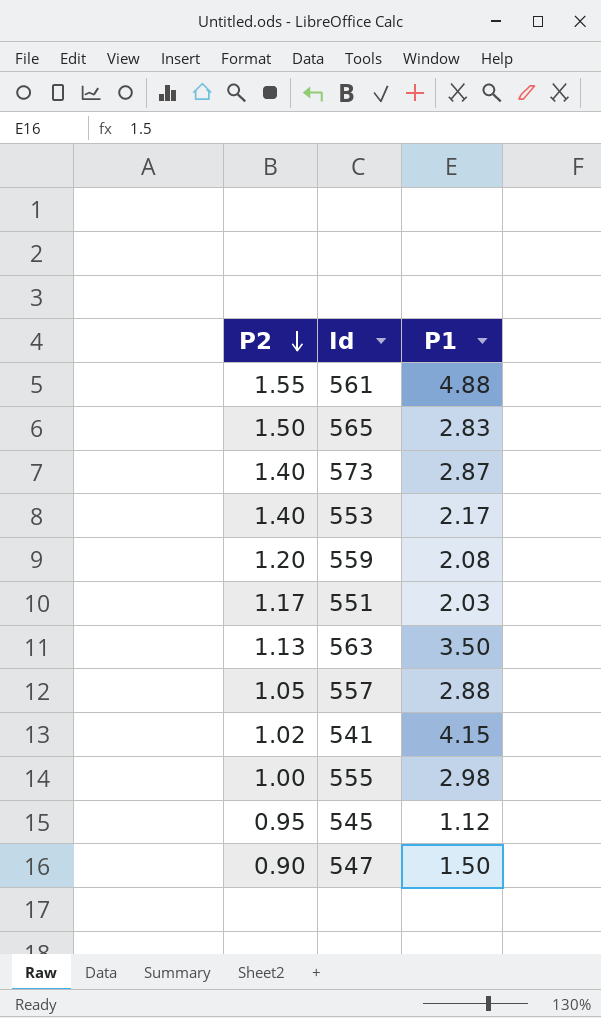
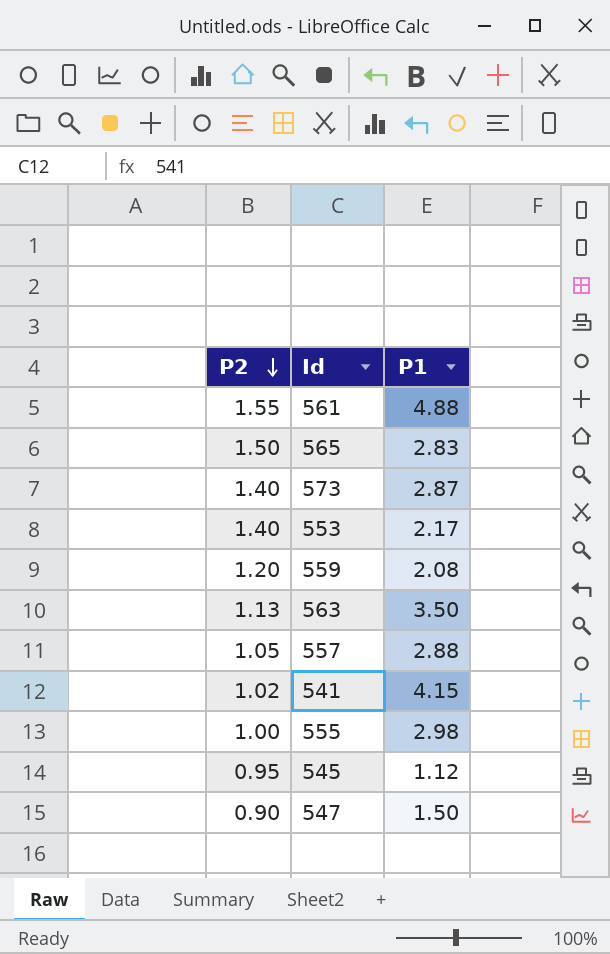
row 551: 1.17 | 2.03 -> none

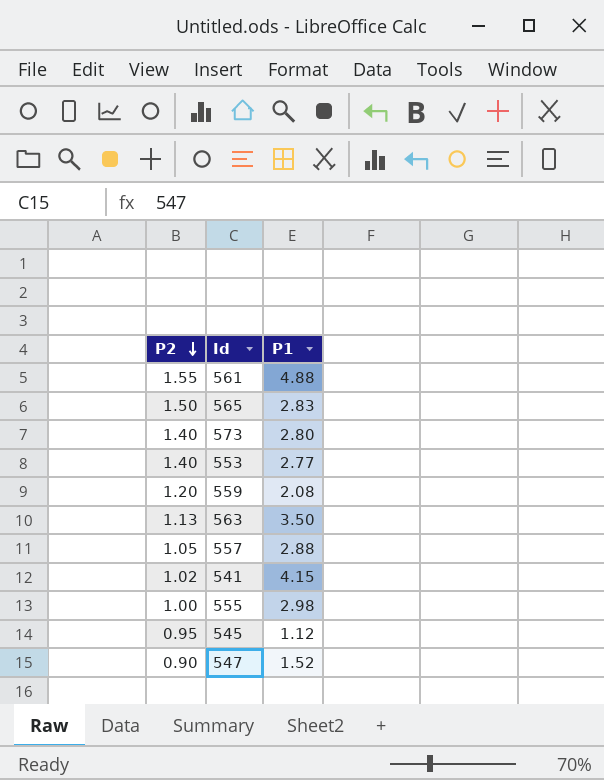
573 | P1: 2.87 -> 2.80
553 | P1: 2.17 -> 2.77
547 | P1: 1.50 -> 1.52

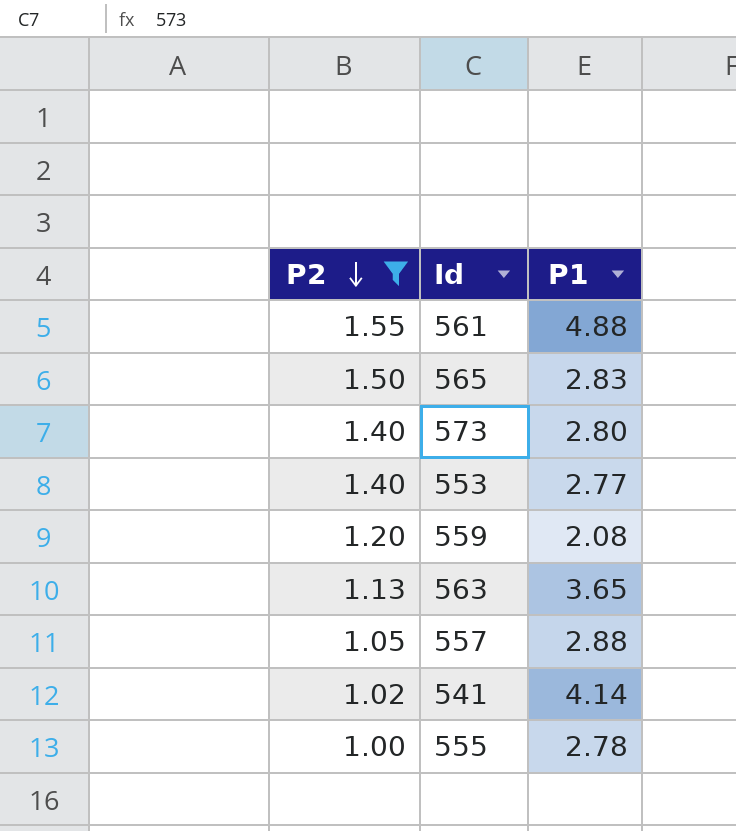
filter: none -> P2 >= 1.00
563 | P1: 3.50 -> 3.65
541 | P1: 4.15 -> 4.14
555 | P1: 2.98 -> 2.78

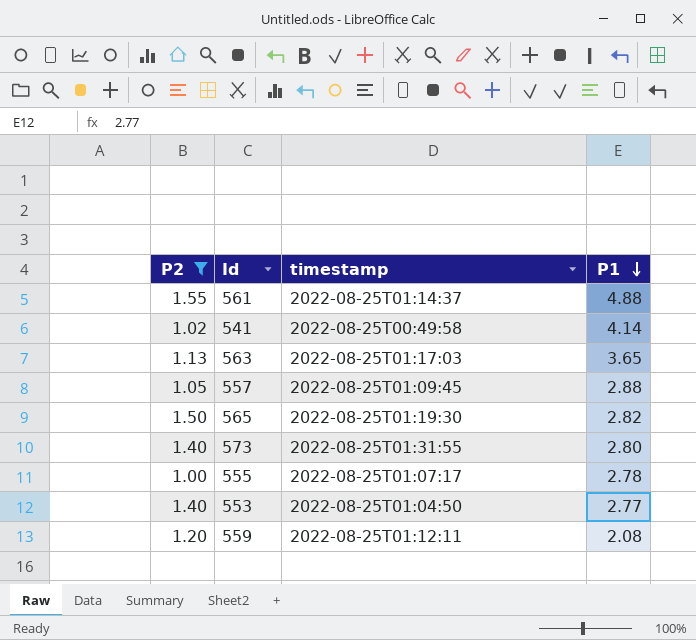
row order: P2 descending -> P1 descending
column timestamp | position: none -> 3
565 | P1: 2.83 -> 2.82

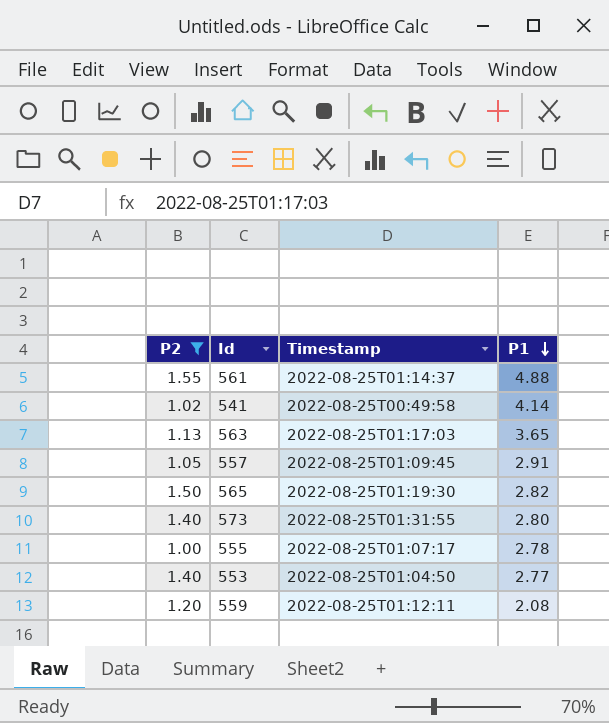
column name: timestamp -> Timestamp
557 | P1: 2.88 -> 2.91

